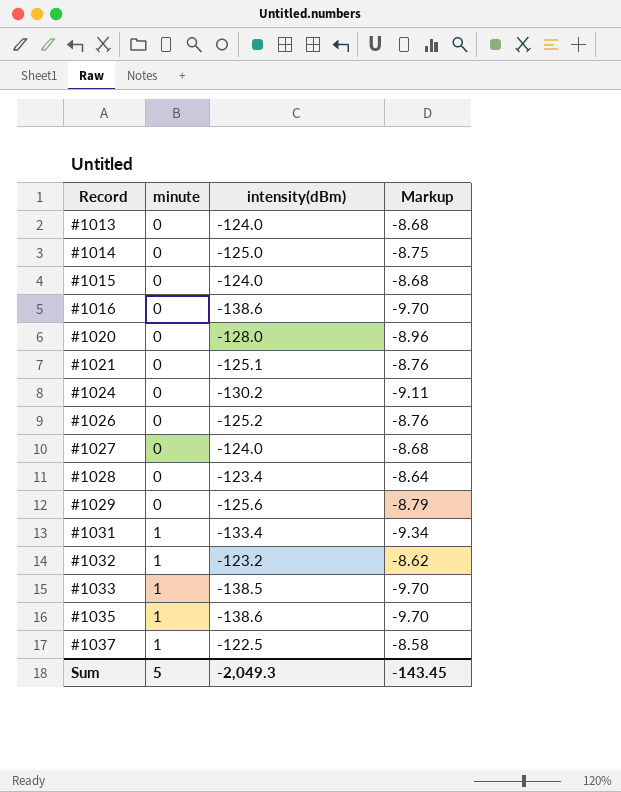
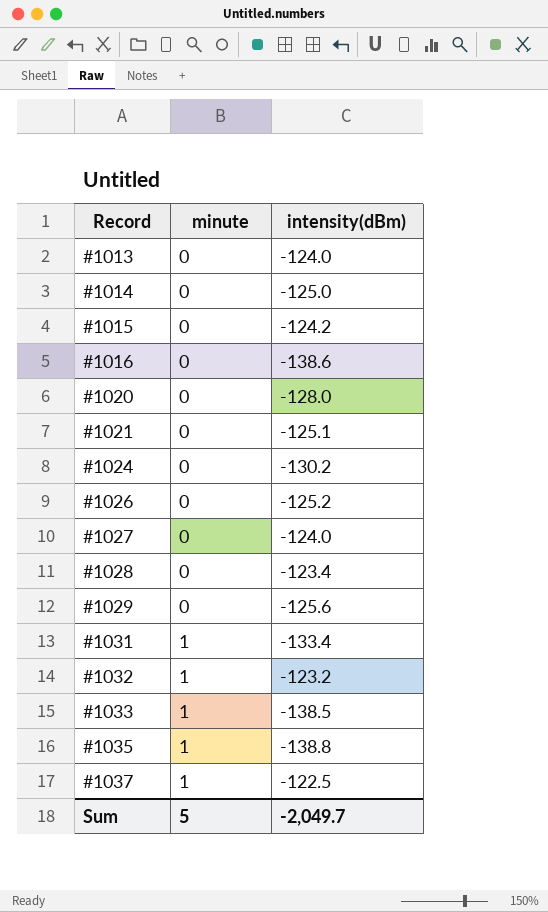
column Markup | formula: [intensity(dBm)] * 0.07 -> none
#1015 | intensity(dBm): -124.0 -> -124.2
#1035 | intensity(dBm): -138.6 -> -138.8
Sum | intensity(dBm): -2,049.3 -> -2,049.7

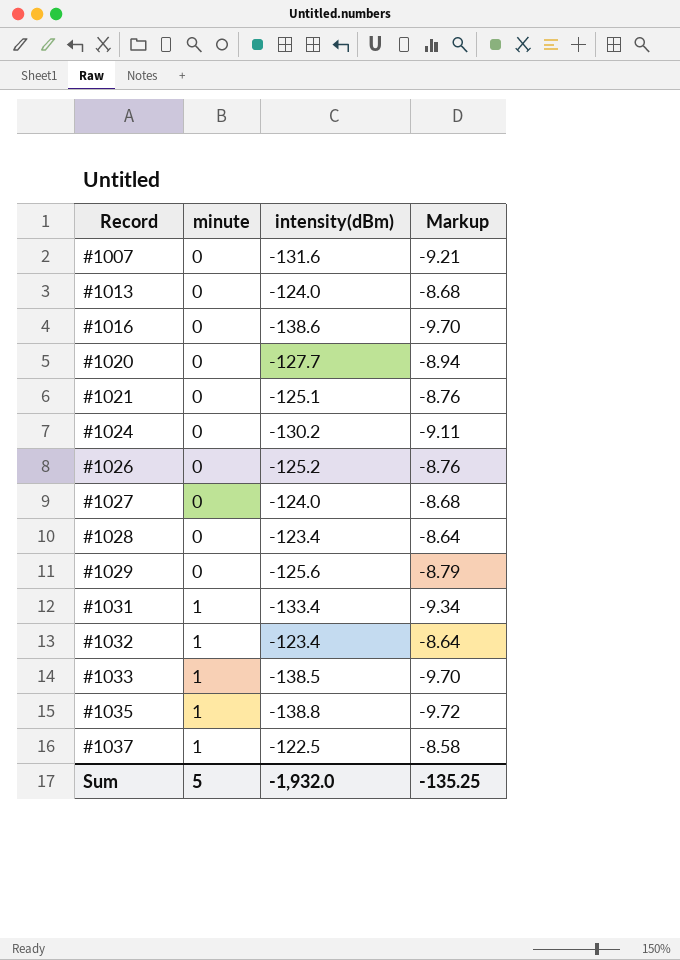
column Markup | formula: none -> [intensity(dBm)] * 0.07
row #1014: 0 | -125.0 -> none
row #1015: 0 | -124.2 -> none
row #1007: none -> 0 | -131.6 | -9.21
#1020 | intensity(dBm): -128.0 -> -127.7
#1032 | intensity(dBm): -123.2 -> -123.4
Sum | intensity(dBm): -2,049.7 -> -1,932.0

